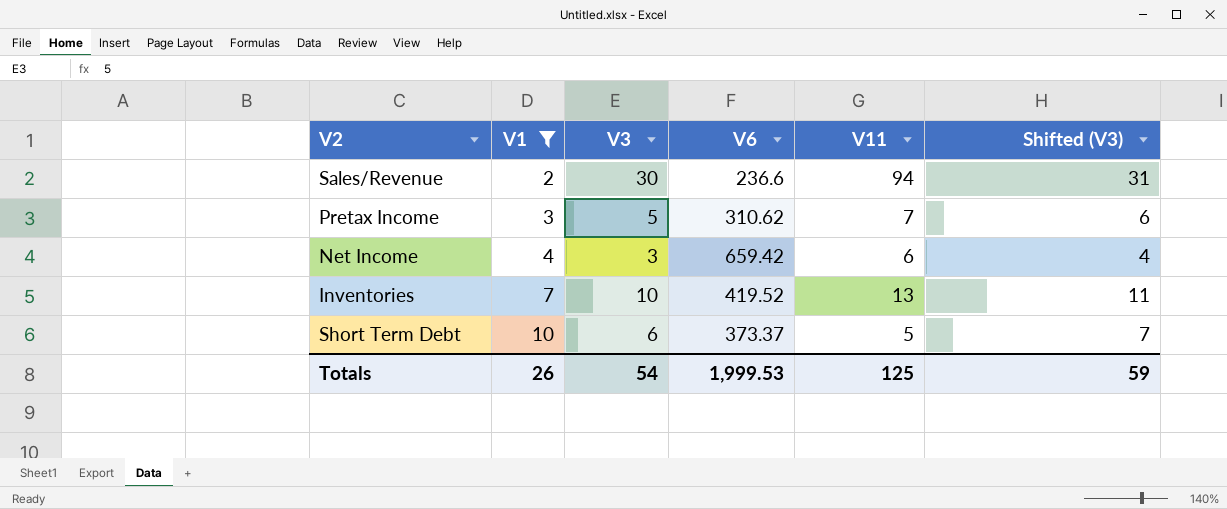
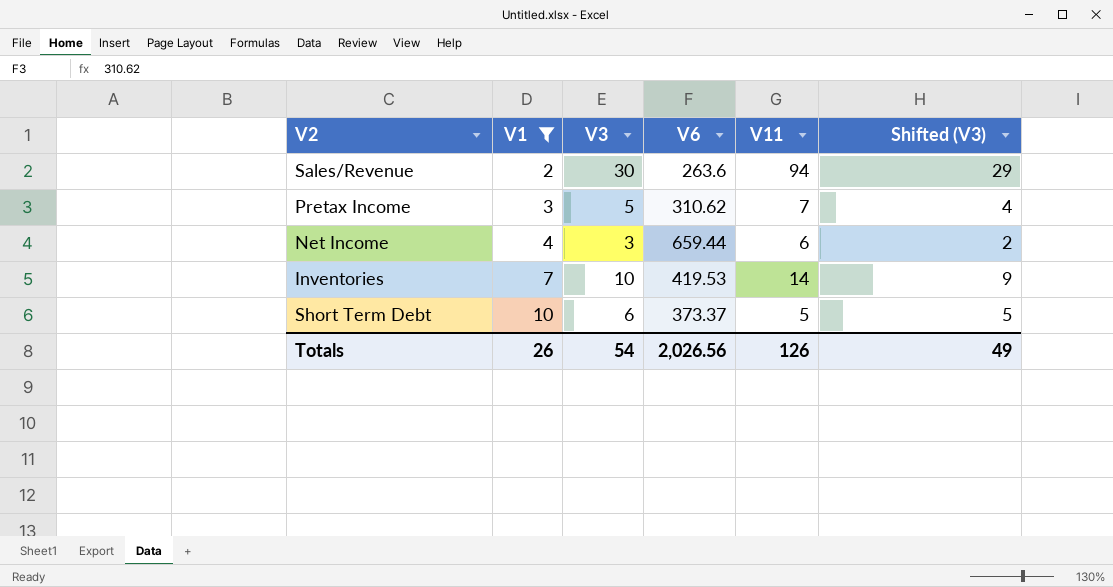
column Shifted (V3) | formula: [V3] + 1 -> [V3] - 1
Sales/Revenue | V6: 236.6 -> 263.6
Net Income | V6: 659.42 -> 659.44
Inventories | V6: 419.52 -> 419.53
Inventories | V11: 13 -> 14
Totals | V6: 1,999.53 -> 2,026.56
Totals | V11: 125 -> 126
Totals | Shifted (V3): 59 -> 49

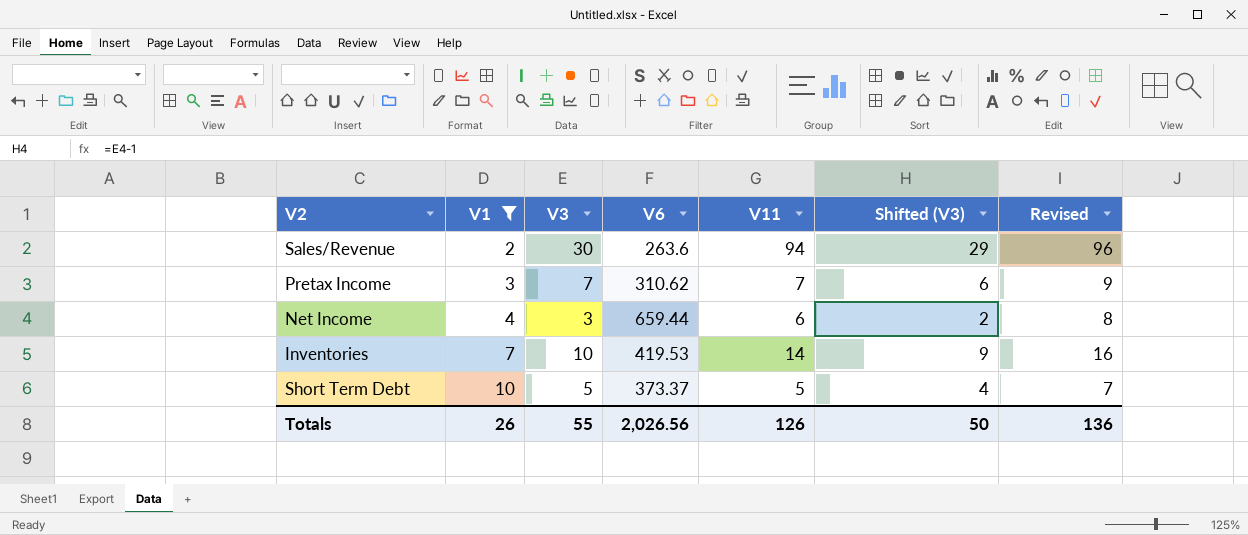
column Revised | formula: none -> [V11] + 2
Pretax Income | V3: 5 -> 7
Pretax Income | Shifted (V3): 4 -> 6
Short Term Debt | V3: 6 -> 5
Short Term Debt | Shifted (V3): 5 -> 4
Totals | V3: 54 -> 55
Totals | Shifted (V3): 49 -> 50

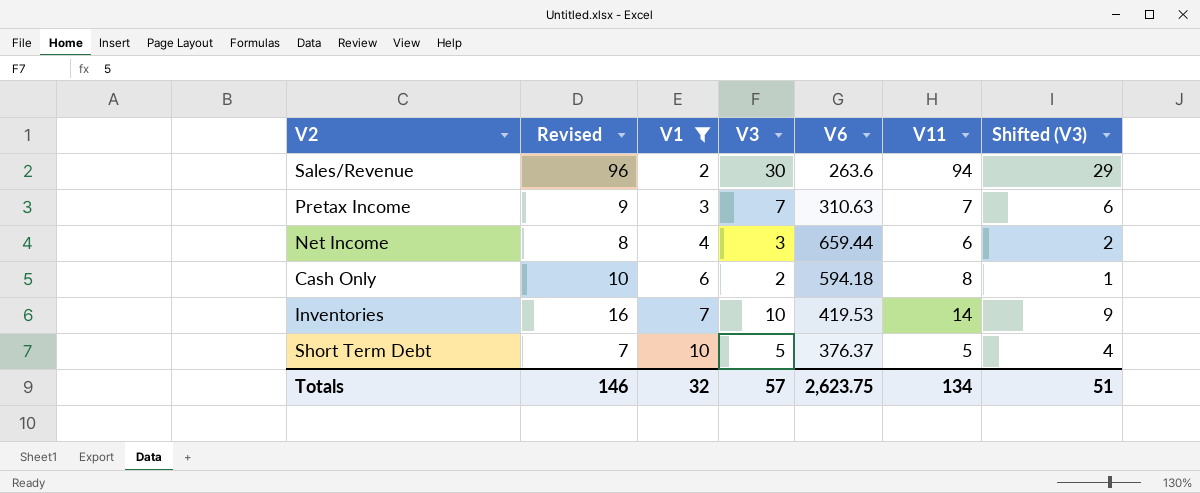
column Revised | position: 7 -> 2
Pretax Income | V6: 310.62 -> 310.63
row Cash Only: none -> 10 | 6 | 2 | 594.18 | 8 | 1
Short Term Debt | V6: 373.37 -> 376.37
Totals | Revised: 136 -> 146
Totals | V1: 26 -> 32
Totals | V3: 55 -> 57
Totals | V6: 2,026.56 -> 2,623.75
Totals | V11: 126 -> 134
Totals | Shifted (V3): 50 -> 51

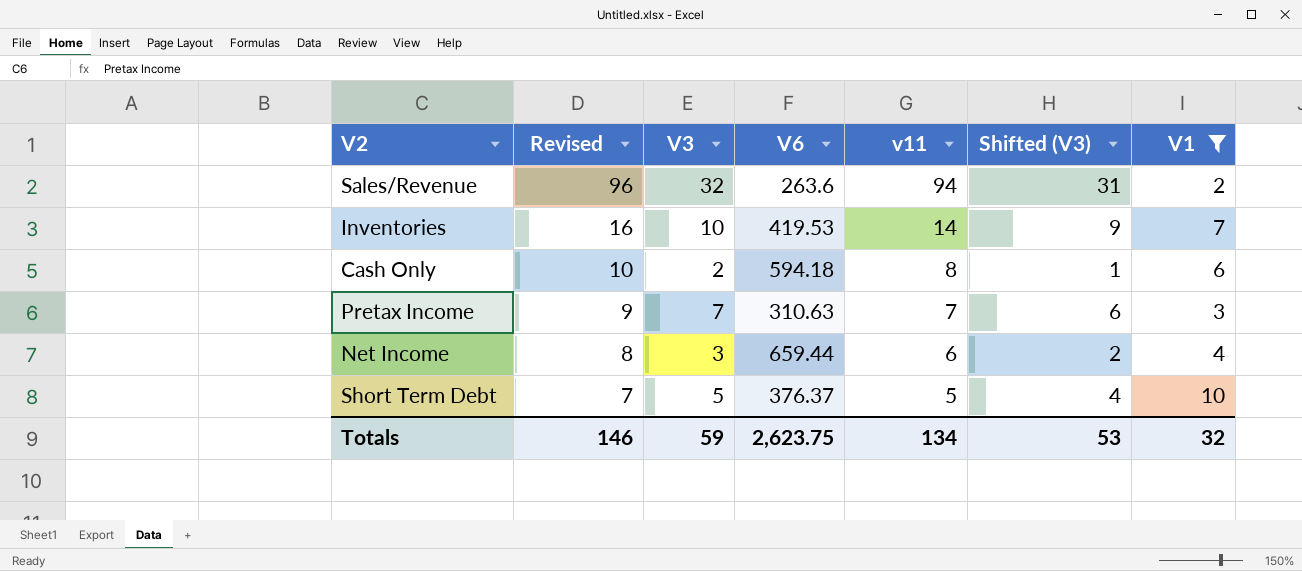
row order: V1 ascending -> Revised descending
column name: V11 -> v11
column V1 | position: 3 -> 7
Sales/Revenue | V3: 30 -> 32
Sales/Revenue | Shifted (V3): 29 -> 31
Totals | V3: 57 -> 59
Totals | Shifted (V3): 51 -> 53

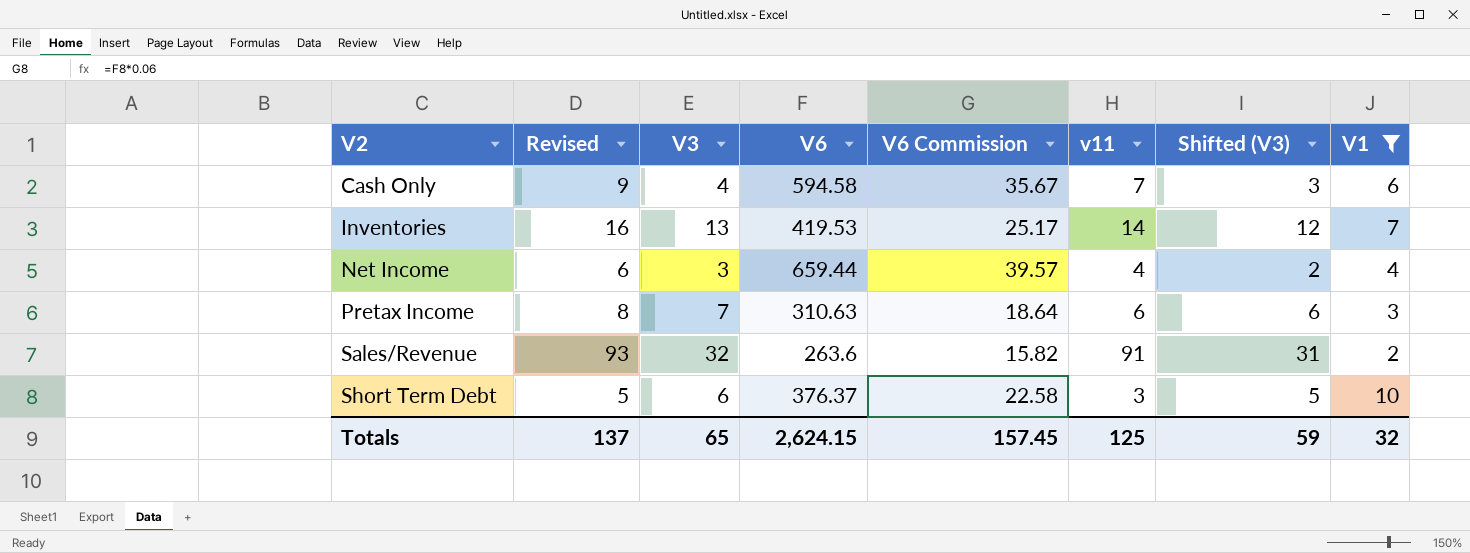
row order: Revised descending -> V2 ascending
column V6 Commission | formula: none -> [V6] * 0.06
Cash Only | Revised: 10 -> 9
Cash Only | V3: 2 -> 4
Cash Only | V6: 594.18 -> 594.58
Cash Only | v11: 8 -> 7
Cash Only | Shifted (V3): 1 -> 3
Inventories | V3: 10 -> 13
Inventories | Shifted (V3): 9 -> 12
Net Income | Revised: 8 -> 6
Net Income | v11: 6 -> 4
Pretax Income | Revised: 9 -> 8
Pretax Income | v11: 7 -> 6
Sales/Revenue | Revised: 96 -> 93
Sales/Revenue | v11: 94 -> 91
Short Term Debt | Revised: 7 -> 5
Short Term Debt | V3: 5 -> 6
Short Term Debt | v11: 5 -> 3
Short Term Debt | Shifted (V3): 4 -> 5
Totals | Revised: 146 -> 137
Totals | V3: 59 -> 65
Totals | V6: 2,623.75 -> 2,624.15
Totals | v11: 134 -> 125
Totals | Shifted (V3): 53 -> 59

